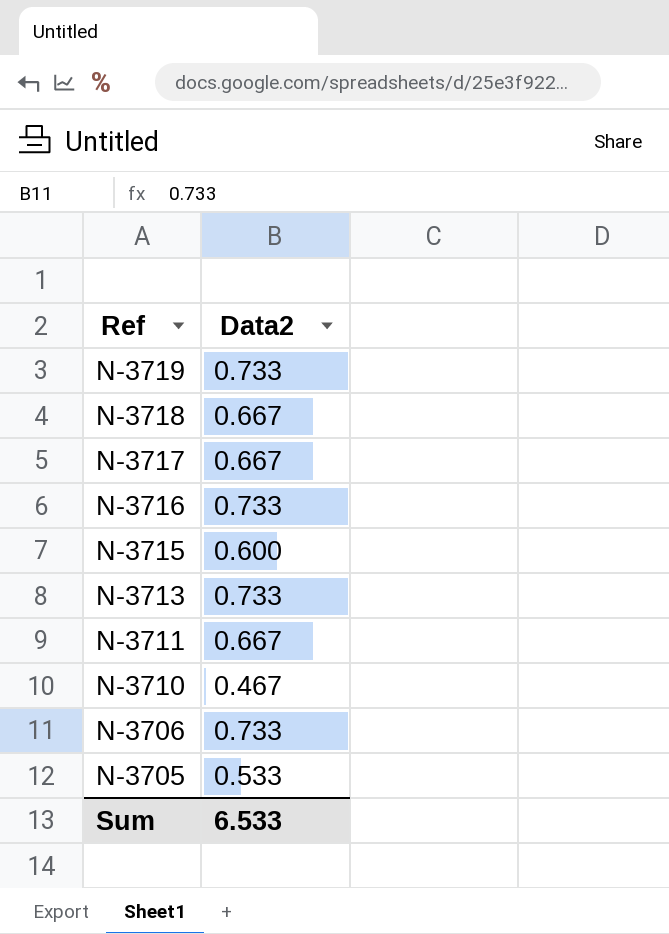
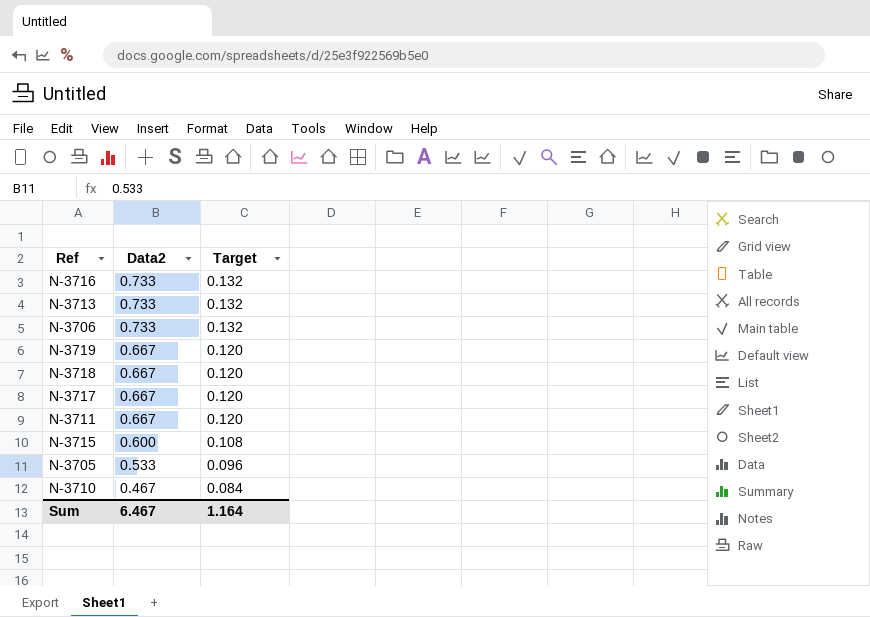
row order: Ref descending -> Data2 descending
column Target | formula: none -> [Data2] * 0.18
N-3719 | Data2: 0.733 -> 0.667
Sum | Data2: 6.533 -> 6.467

